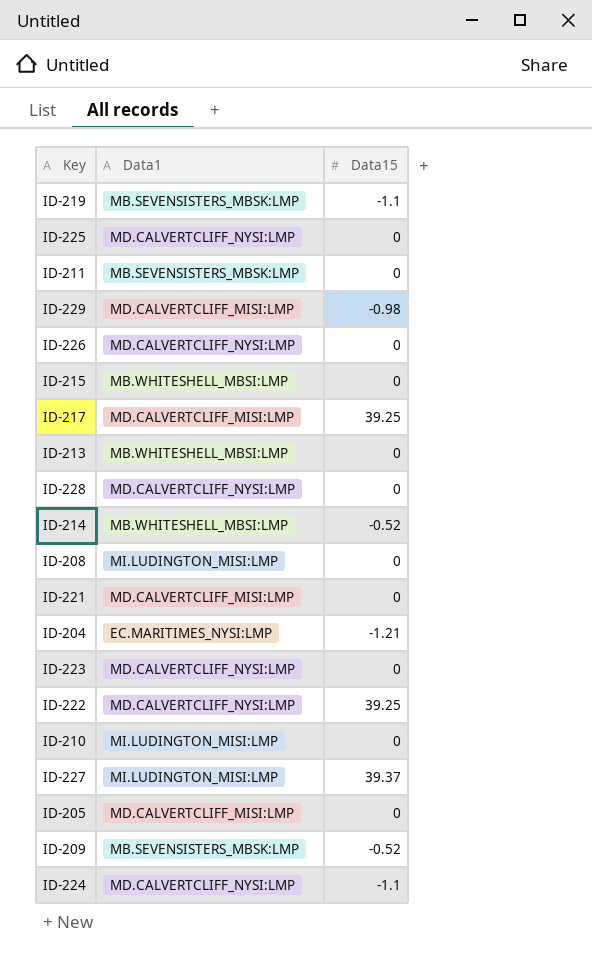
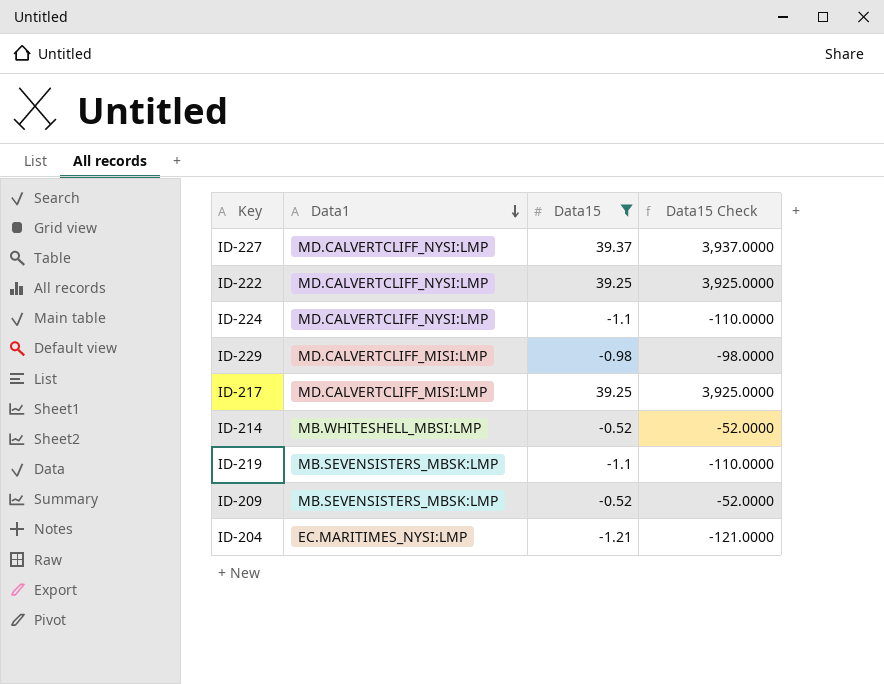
filter: none -> Data15 != 0
row order: none -> Data1 descending
column Data15 Check | formula: none -> [Data15] * 100
ID-227 | Data1: MI.LUDINGTON_MISI:LMP -> MD.CALVERTCLIFF_NYSI:LMP

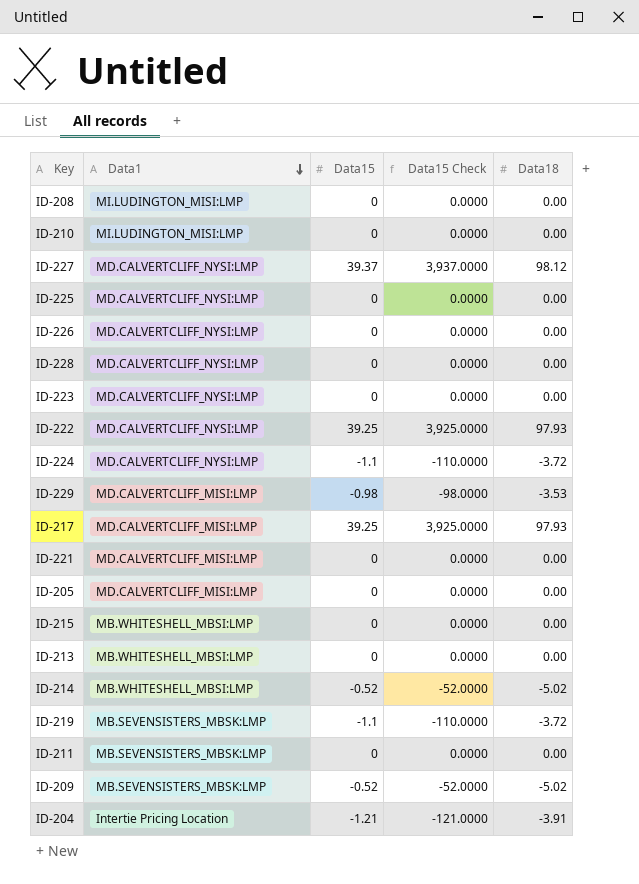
filter: Data15 != 0 -> none
column Data18 | position: none -> 5
ID-204 | Data1: EC.MARITIMES_NYSI:LMP -> Intertie Pricing Location

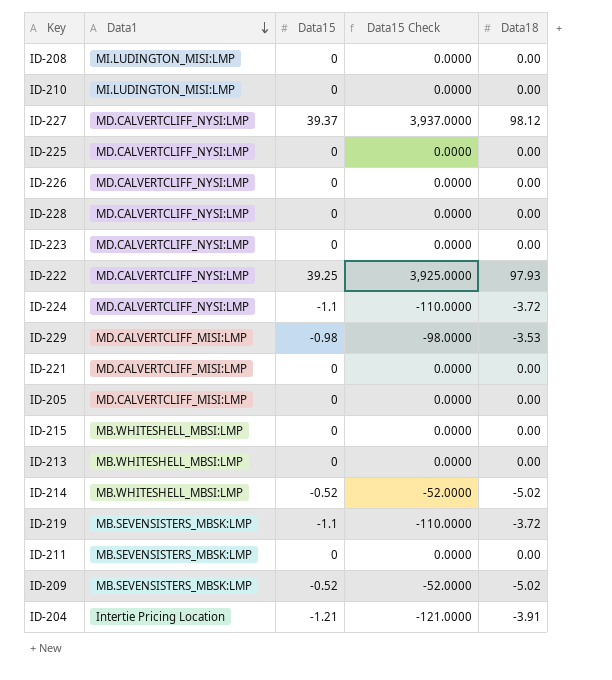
row ID-217: MD.CALVERTCLIFF_MISI:LMP | 39.25 | 3,925.0000 | 97.93 -> none

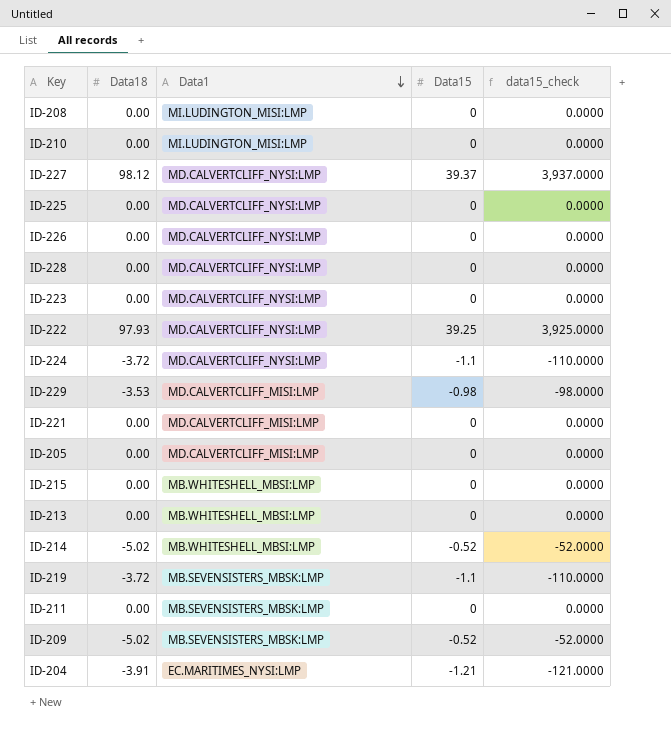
column Data18 | position: 5 -> 2
column name: Data15 Check -> data15_check
ID-204 | Data1: Intertie Pricing Location -> EC.MARITIMES_NYSI:LMP

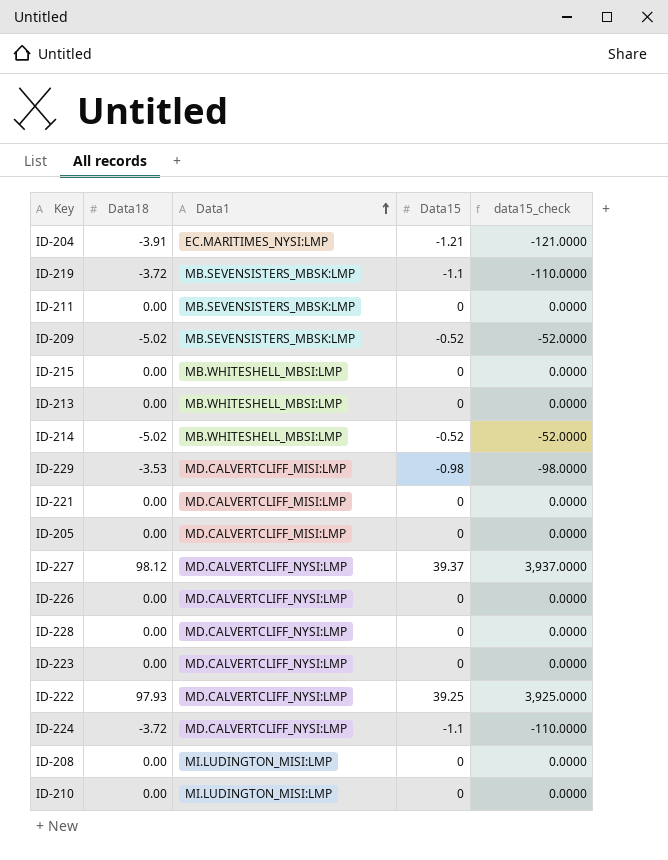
row order: Data1 descending -> Data1 ascending
row ID-225: 0.00 | MD.CALVERTCLIFF_NYSI:LMP | 0 | 0.0000 -> none

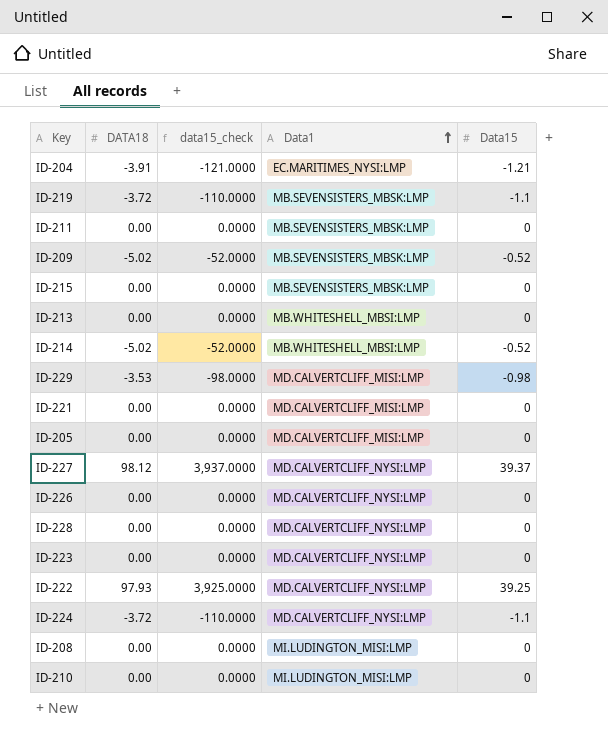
column name: Data18 -> DATA18
column data15_check | position: 5 -> 3
ID-215 | Data1: MB.WHITESHELL_MBSI:LMP -> MB.SEVENSISTERS_MBSK:LMP

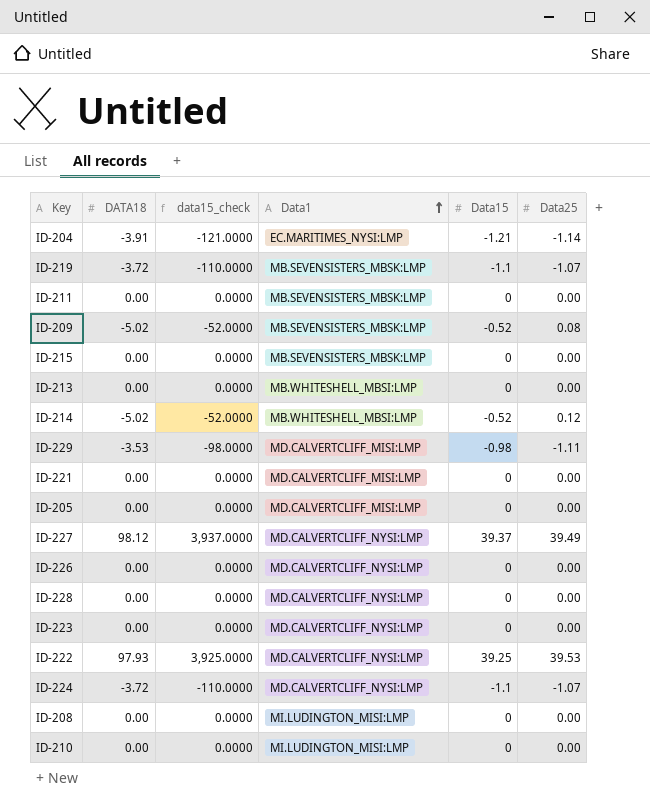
column Data25 | position: none -> 6

